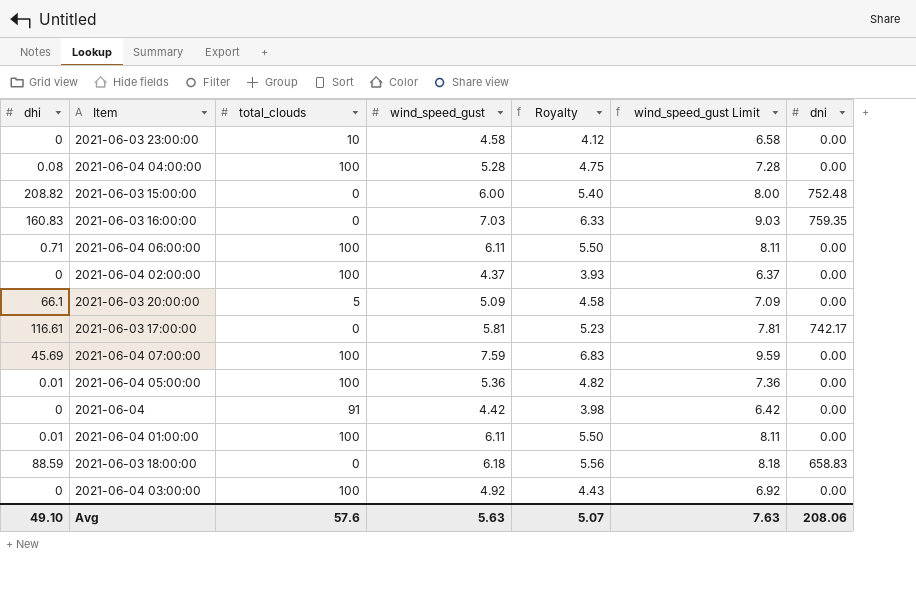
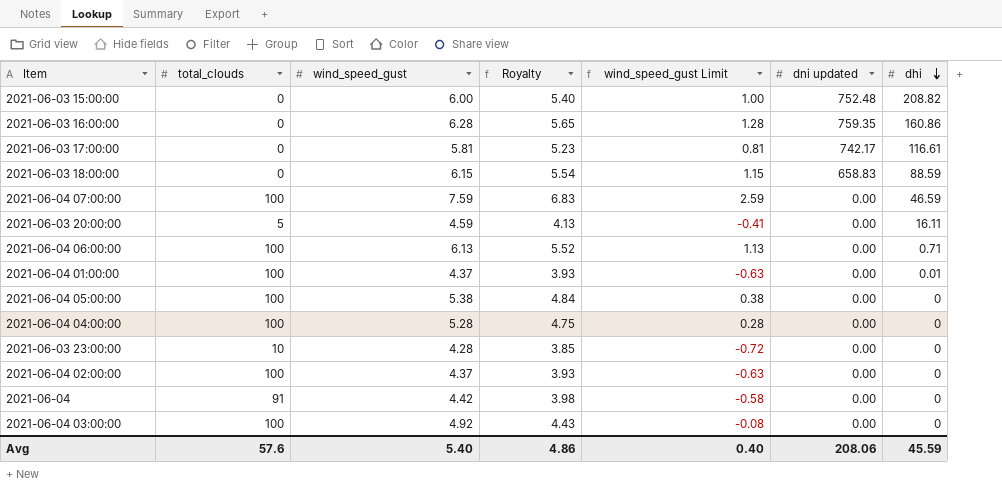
row order: none -> dhi descending
column wind_speed_gust Limit | formula: [wind_speed_gust] + 2 -> [wind_speed_gust] - 5
column name: dni -> dni updated
column dhi | position: 1 -> 7
2021-06-03 16:00:00 | wind_speed_gust: 7.03 -> 6.28
2021-06-03 16:00:00 | Royalty: 6.33 -> 5.65
2021-06-03 16:00:00 | dhi: 160.83 -> 160.86
2021-06-03 18:00:00 | wind_speed_gust: 6.18 -> 6.15
2021-06-03 18:00:00 | Royalty: 5.56 -> 5.54
2021-06-04 07:00:00 | dhi: 45.69 -> 46.59
2021-06-03 20:00:00 | wind_speed_gust: 5.09 -> 4.59
2021-06-03 20:00:00 | Royalty: 4.58 -> 4.13
2021-06-03 20:00:00 | dhi: 66.1 -> 16.11
2021-06-04 06:00:00 | wind_speed_gust: 6.11 -> 6.13
2021-06-04 06:00:00 | Royalty: 5.50 -> 5.52
2021-06-04 01:00:00 | wind_speed_gust: 6.11 -> 4.37
2021-06-04 01:00:00 | Royalty: 5.50 -> 3.93
2021-06-04 05:00:00 | wind_speed_gust: 5.36 -> 5.38
2021-06-04 05:00:00 | Royalty: 4.82 -> 4.84
2021-06-04 05:00:00 | dhi: 0.01 -> 0
2021-06-04 04:00:00 | dhi: 0.08 -> 0
2021-06-03 23:00:00 | wind_speed_gust: 4.58 -> 4.28
2021-06-03 23:00:00 | Royalty: 4.12 -> 3.85
Avg | wind_speed_gust: 5.63 -> 5.40
Avg | Royalty: 5.07 -> 4.86
Avg | wind_speed_gust Limit: 7.63 -> 0.40
Avg | dhi: 49.10 -> 45.59

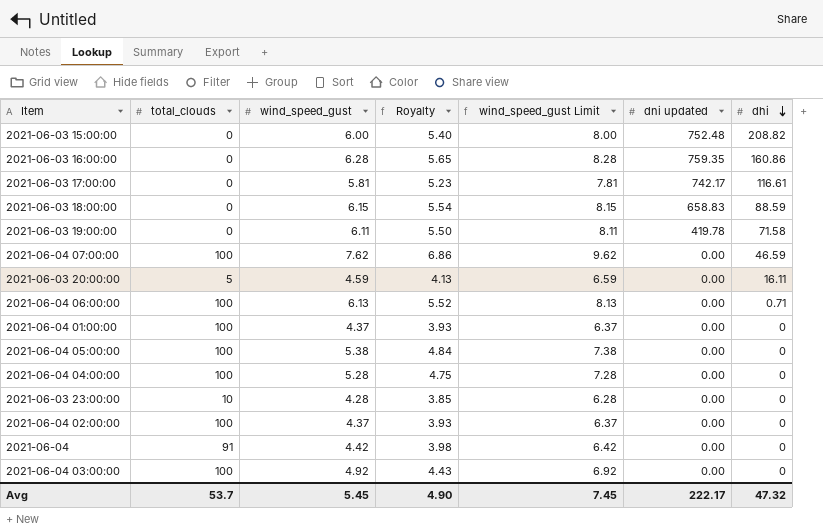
column wind_speed_gust Limit | formula: [wind_speed_gust] - 5 -> [wind_speed_gust] + 2
row 2021-06-03 19:00:00: none -> 0 | 6.11 | 5.50 | 8.11 | 419.78 | 71.58
2021-06-04 07:00:00 | wind_speed_gust: 7.59 -> 7.62
2021-06-04 07:00:00 | Royalty: 6.83 -> 6.86
2021-06-04 01:00:00 | dhi: 0.01 -> 0
Avg | total_clouds: 57.6 -> 53.7
Avg | wind_speed_gust: 5.40 -> 5.45
Avg | Royalty: 4.86 -> 4.90
Avg | wind_speed_gust Limit: 0.40 -> 7.45
Avg | dni updated: 208.06 -> 222.17
Avg | dhi: 45.59 -> 47.32

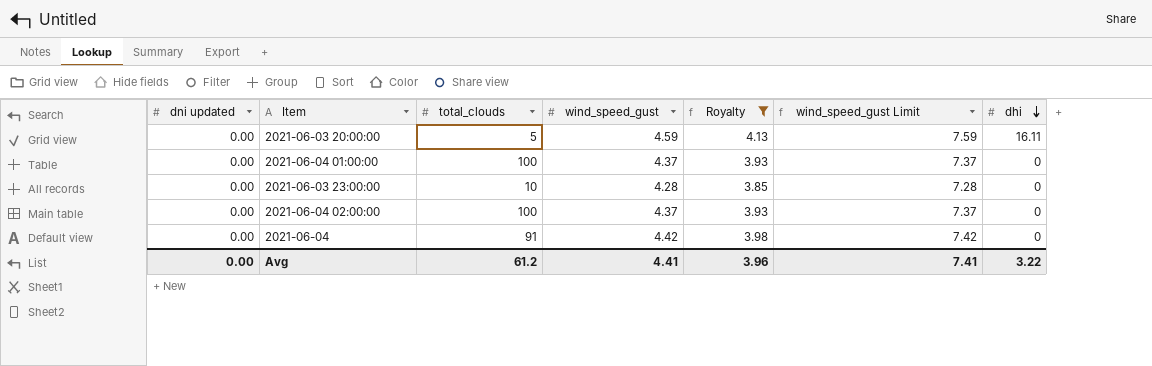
filter: none -> Royalty <= 4.13
column dni updated | position: 6 -> 1
column wind_speed_gust Limit | formula: [wind_speed_gust] + 2 -> [wind_speed_gust] + 3
Avg | dni updated: 222.17 -> 0.00
Avg | total_clouds: 53.7 -> 61.2
Avg | wind_speed_gust: 5.45 -> 4.41
Avg | Royalty: 4.90 -> 3.96
Avg | wind_speed_gust Limit: 7.45 -> 7.41
Avg | dhi: 47.32 -> 3.22

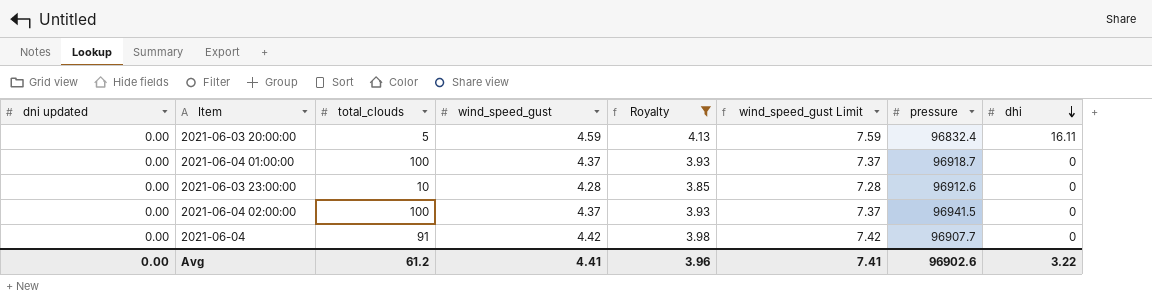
column pressure | position: none -> 7

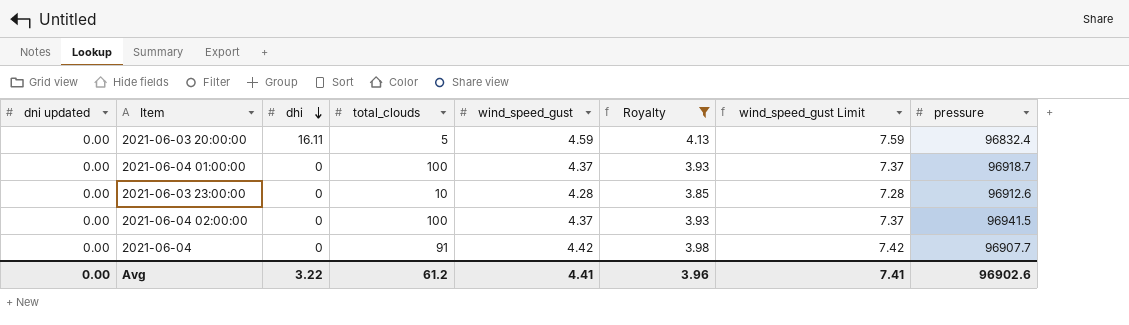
column dhi | position: 8 -> 3

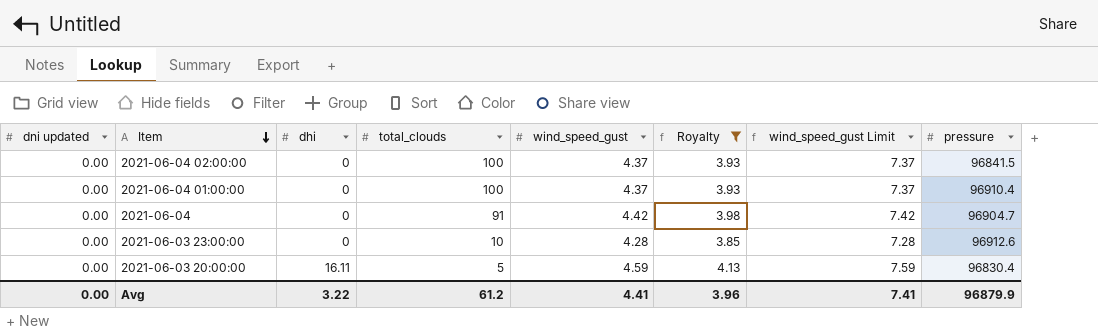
row order: dhi descending -> Item descending
2021-06-04 02:00:00 | pressure: 96941.5 -> 96841.5
2021-06-04 01:00:00 | pressure: 96918.7 -> 96910.4
2021-06-04 | pressure: 96907.7 -> 96904.7
2021-06-03 20:00:00 | pressure: 96832.4 -> 96830.4
Avg | pressure: 96902.6 -> 96879.9

